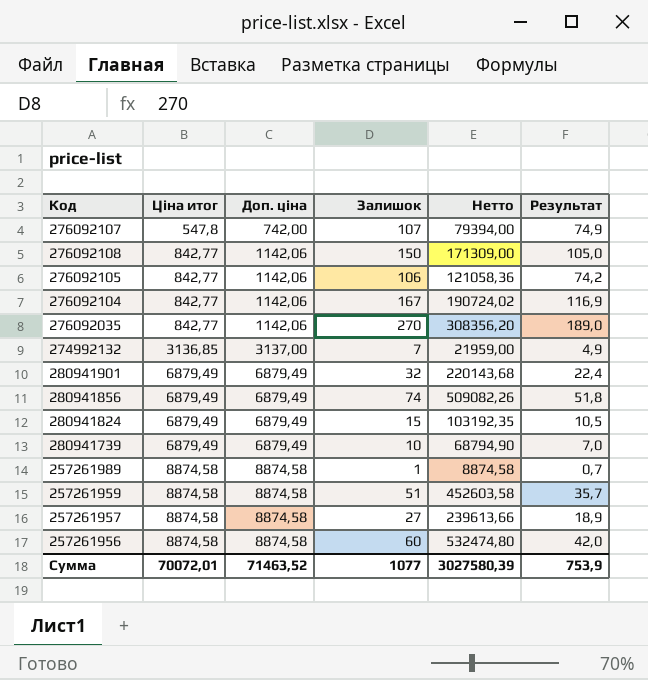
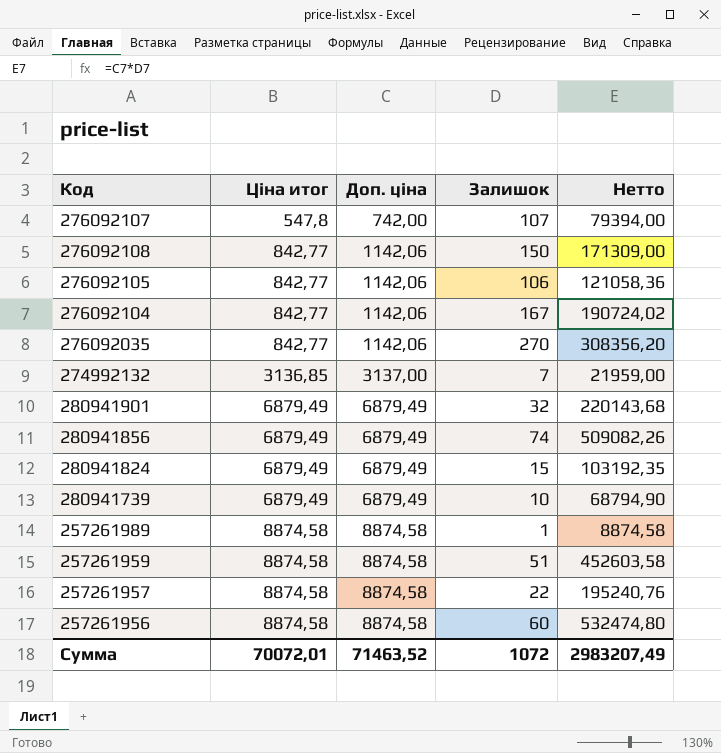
column Результат | formula: [Залишок] * 0,7 -> none
257261957 | Залишок: 27 -> 22
257261957 | Нетто: 239613,66 -> 195240,76
Сумма | Залишок: 1077 -> 1072
Сумма | Нетто: 3027580,39 -> 2983207,49

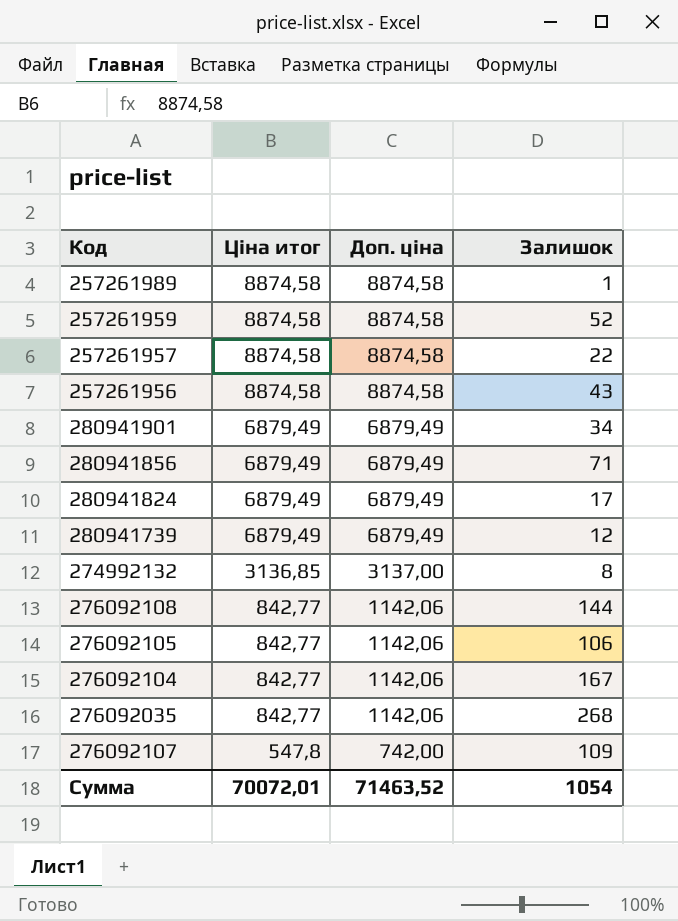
row order: Ціна итог ascending -> Ціна итог descending
column Нетто | formula: [Доп. ціна] * [Залишок] -> none
257261959 | Залишок: 51 -> 52
257261956 | Залишок: 60 -> 43
280941901 | Залишок: 32 -> 34
280941856 | Залишок: 74 -> 71
280941824 | Залишок: 15 -> 17
280941739 | Залишок: 10 -> 12
274992132 | Залишок: 7 -> 8
276092108 | Залишок: 150 -> 144
276092035 | Залишок: 270 -> 268
276092107 | Залишок: 107 -> 109
Сумма | Залишок: 1072 -> 1054

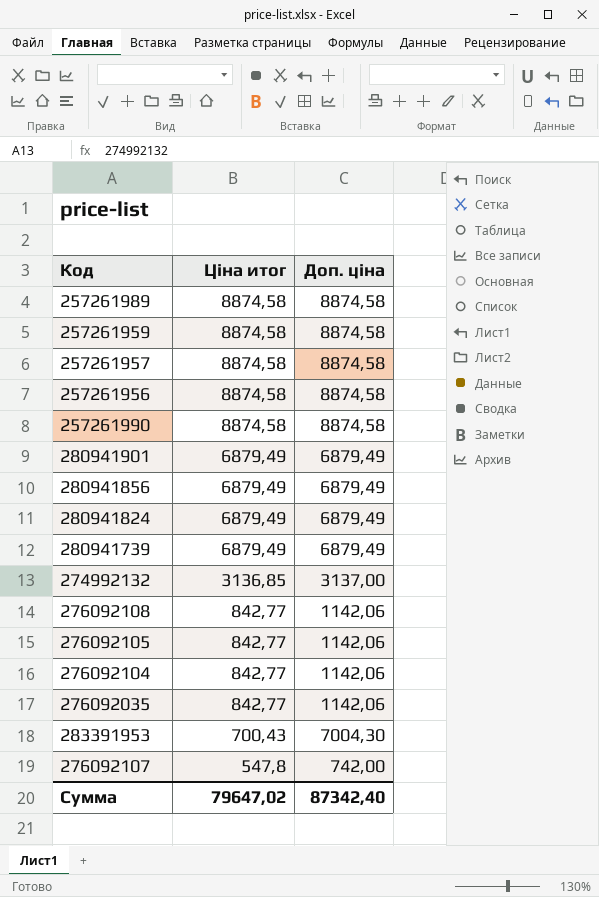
column Залишок | position: 4 -> none
row 257261990: none -> 8874,58 | 8874,58
row 283391953: none -> 700,43 | 7004,30
Сумма | Ціна итог: 70072,01 -> 79647,02
Сумма | Доп. ціна: 71463,52 -> 87342,40

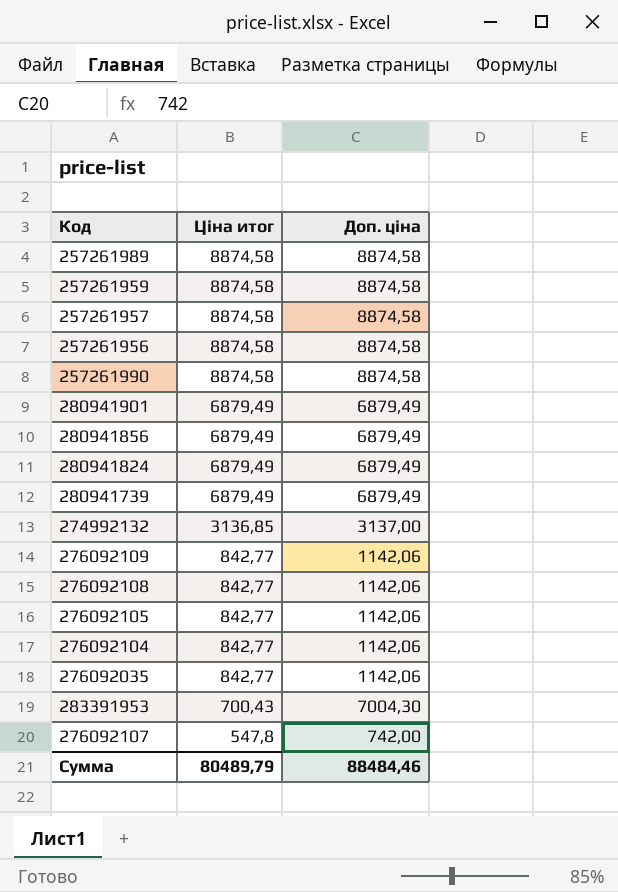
row 276092109: none -> 842,77 | 1142,06
Сумма | Ціна итог: 79647,02 -> 80489,79
Сумма | Доп. ціна: 87342,40 -> 88484,46

